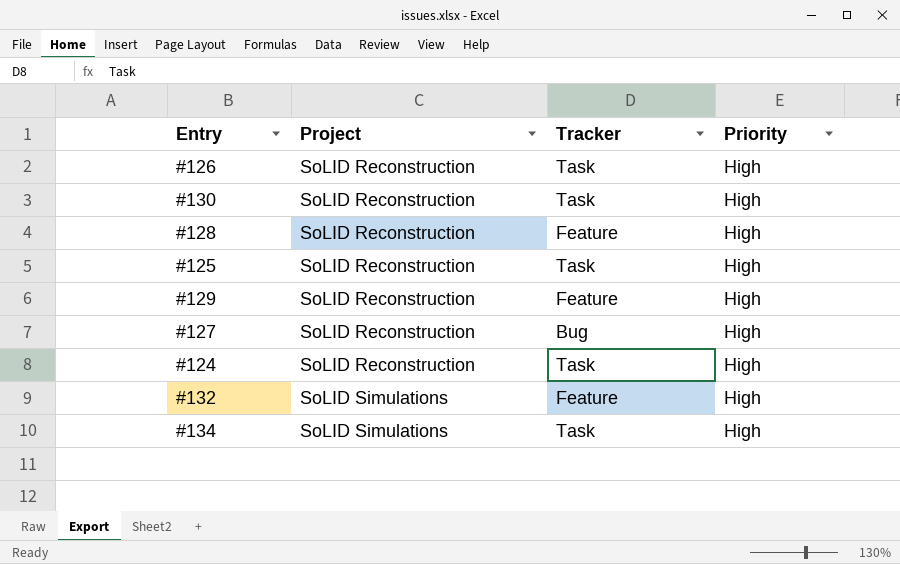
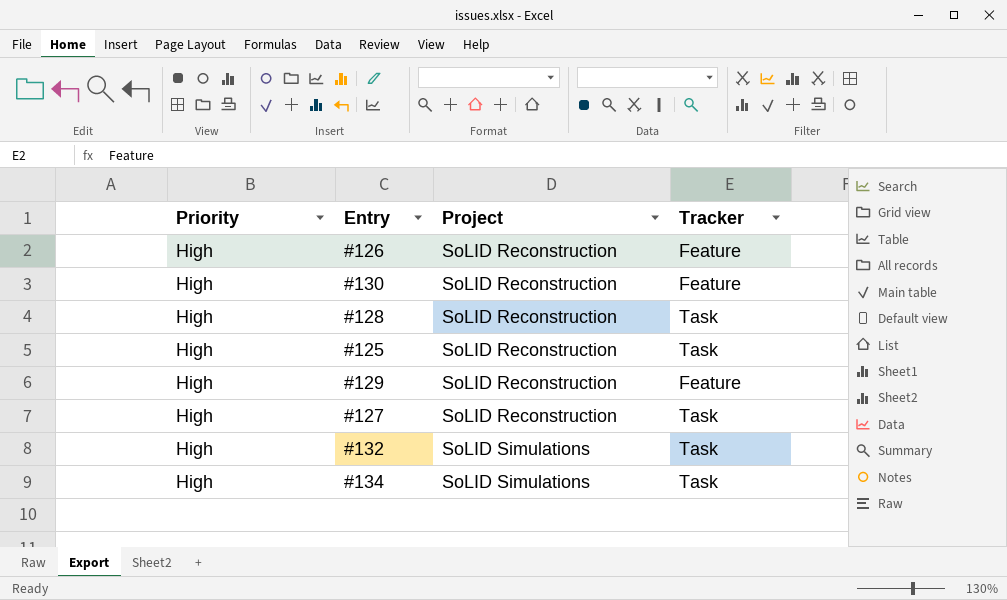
column Priority | position: 4 -> 1
row #124: SoLID Reconstruction | Task | High -> none
#126 | Tracker: Task -> Feature
#130 | Tracker: Task -> Feature
#128 | Tracker: Feature -> Task
#127 | Tracker: Bug -> Task
#132 | Tracker: Feature -> Task

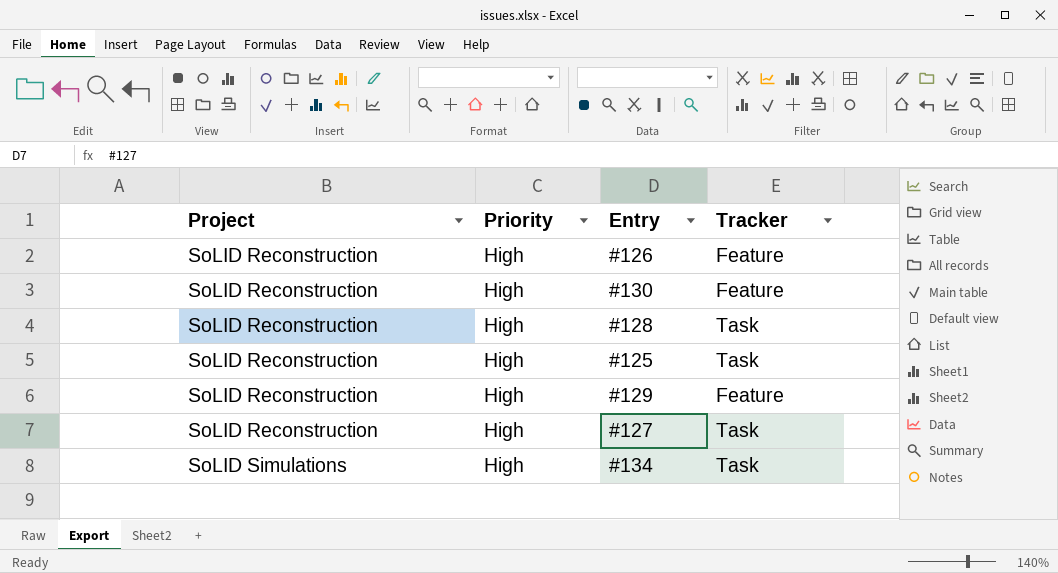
column Project | position: 3 -> 1
row #132: High | SoLID Simulations | Task -> none

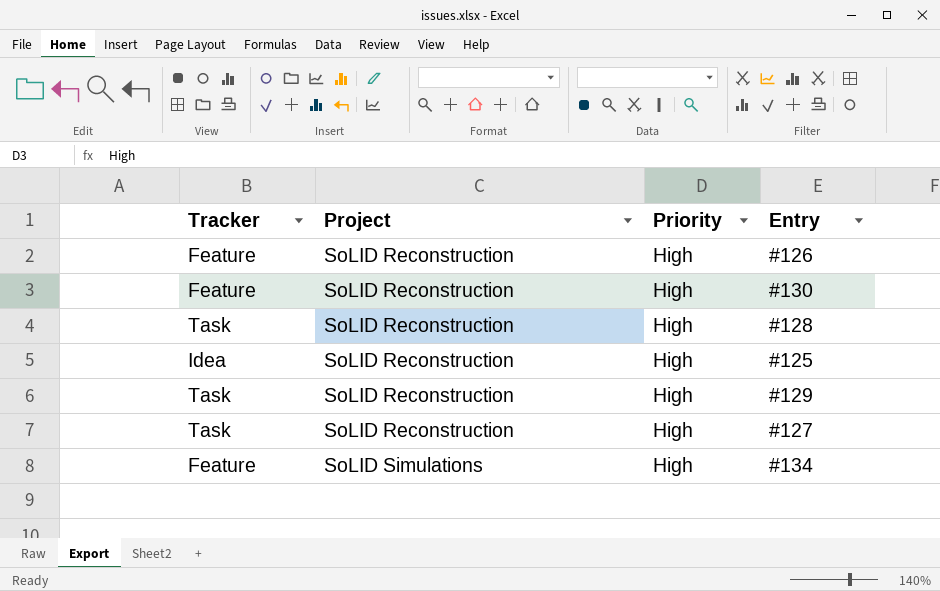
column Tracker | position: 4 -> 1
#125 | Tracker: Task -> Idea
#129 | Tracker: Feature -> Task
#134 | Tracker: Task -> Feature

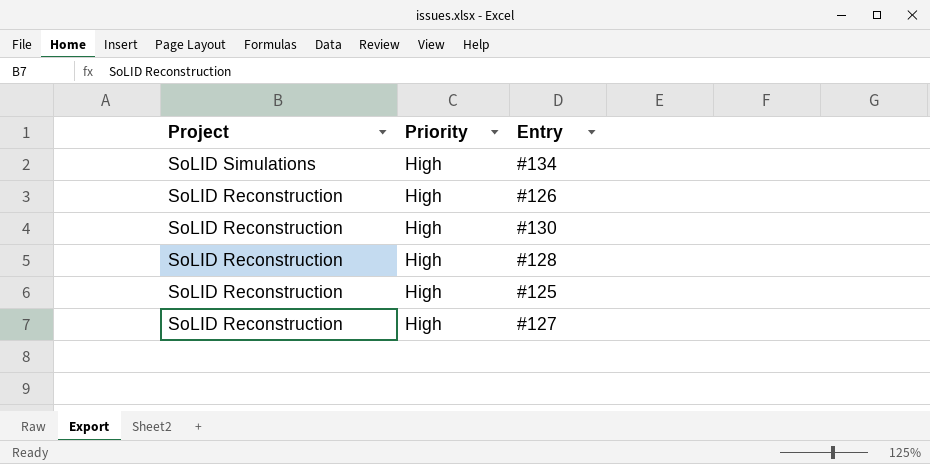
row order: Project ascending -> Project descending
column Tracker | position: 1 -> none
row #129: Task | SoLID Reconstruction | High -> none

